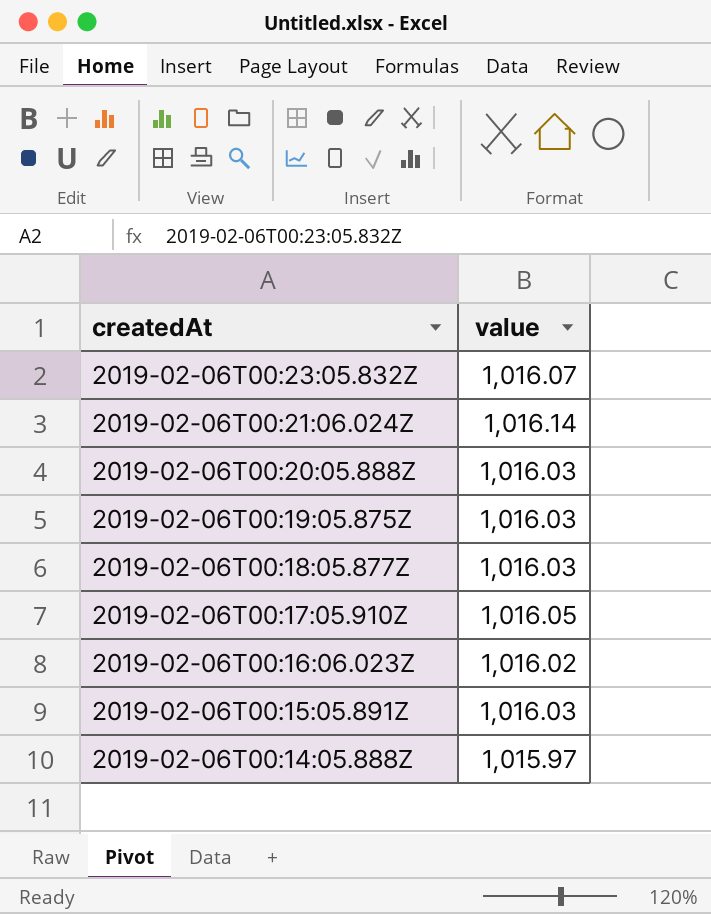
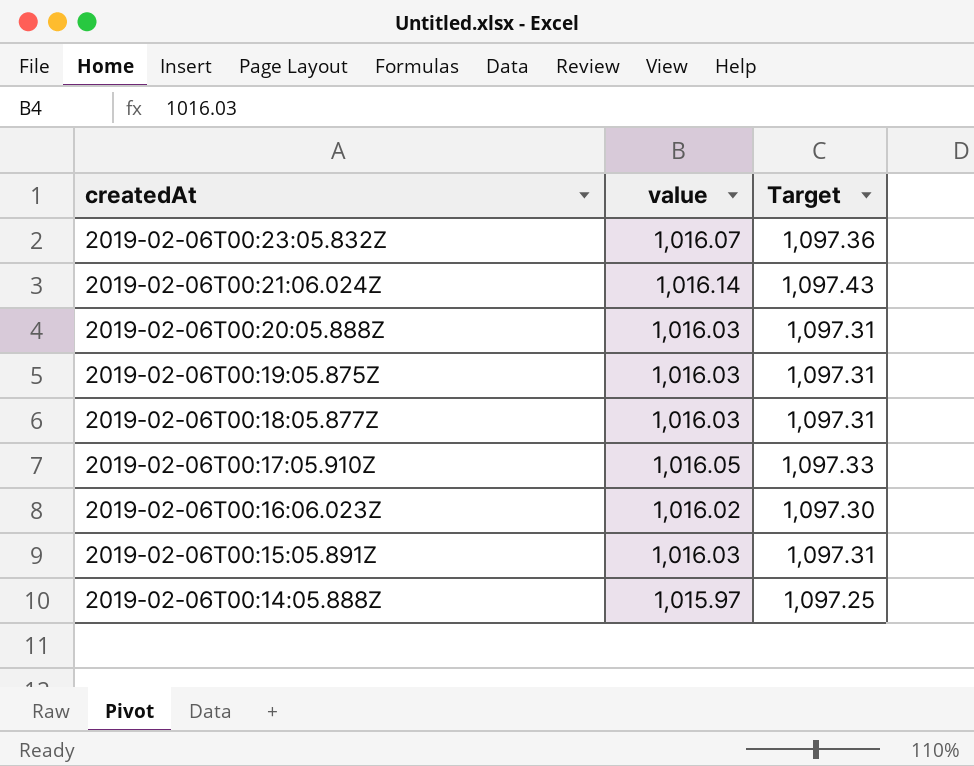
column Target | formula: none -> [value] * 1.08

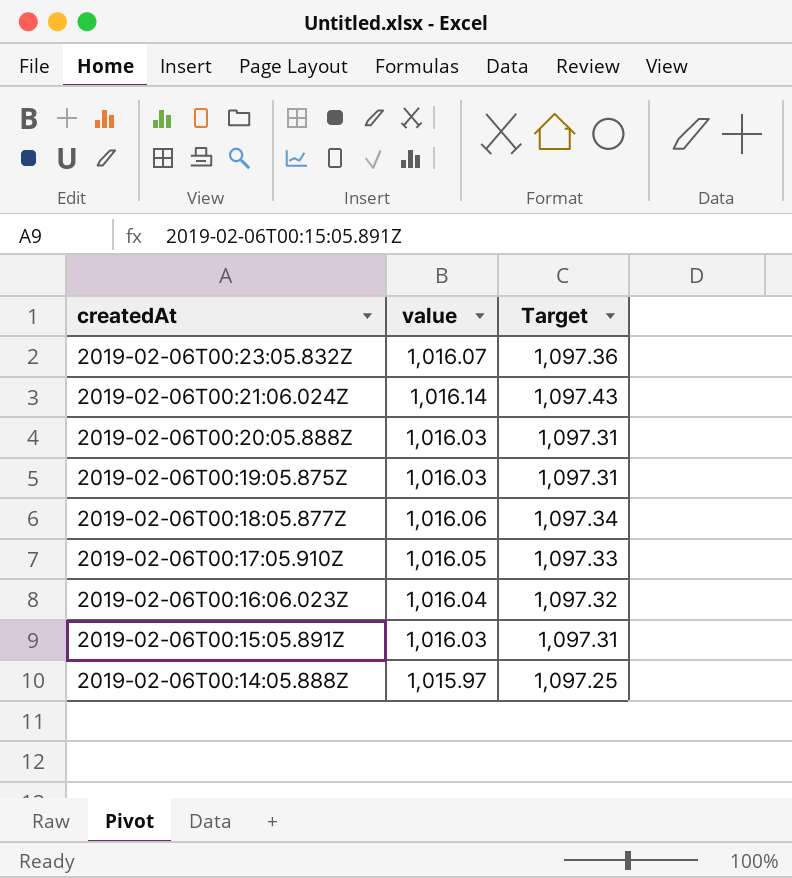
2019-02-06T00:18:05.877Z | value: 1,016.03 -> 1,016.06
2019-02-06T00:18:05.877Z | Target: 1,097.31 -> 1,097.34
2019-02-06T00:16:06.023Z | value: 1,016.02 -> 1,016.04
2019-02-06T00:16:06.023Z | Target: 1,097.30 -> 1,097.32

